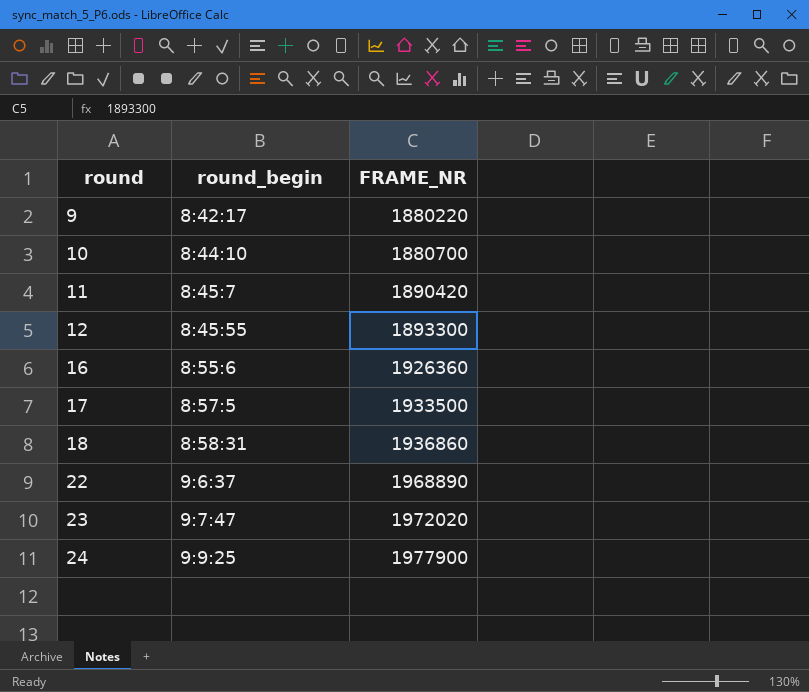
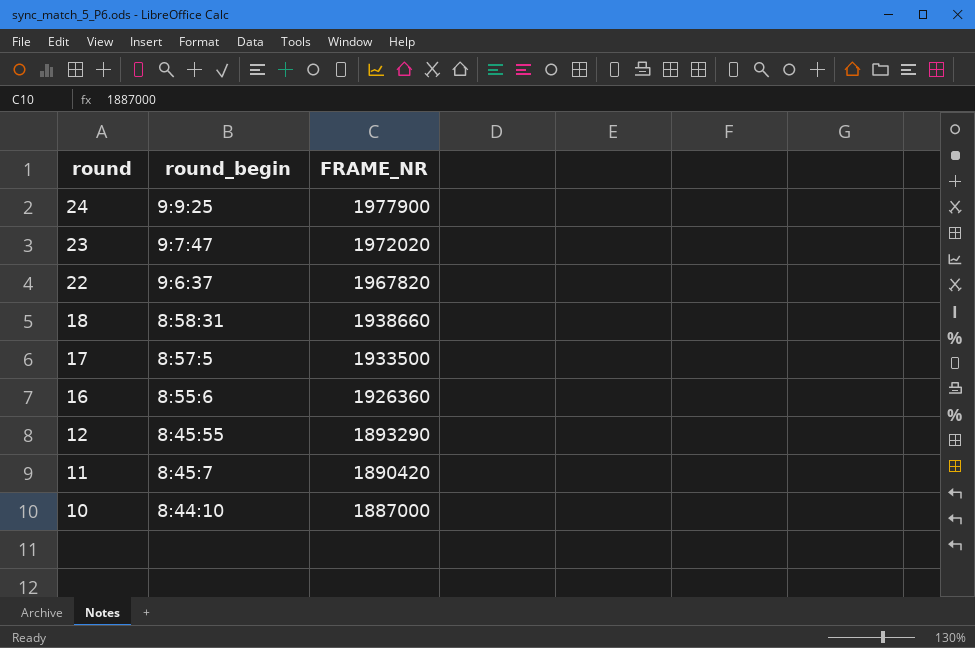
row order: round ascending -> round descending
row 9: 8:42:17 | 1880220 -> none
22 | FRAME_NR: 1968890 -> 1967820
18 | FRAME_NR: 1936860 -> 1938660
12 | FRAME_NR: 1893300 -> 1893290
10 | FRAME_NR: 1880700 -> 1887000

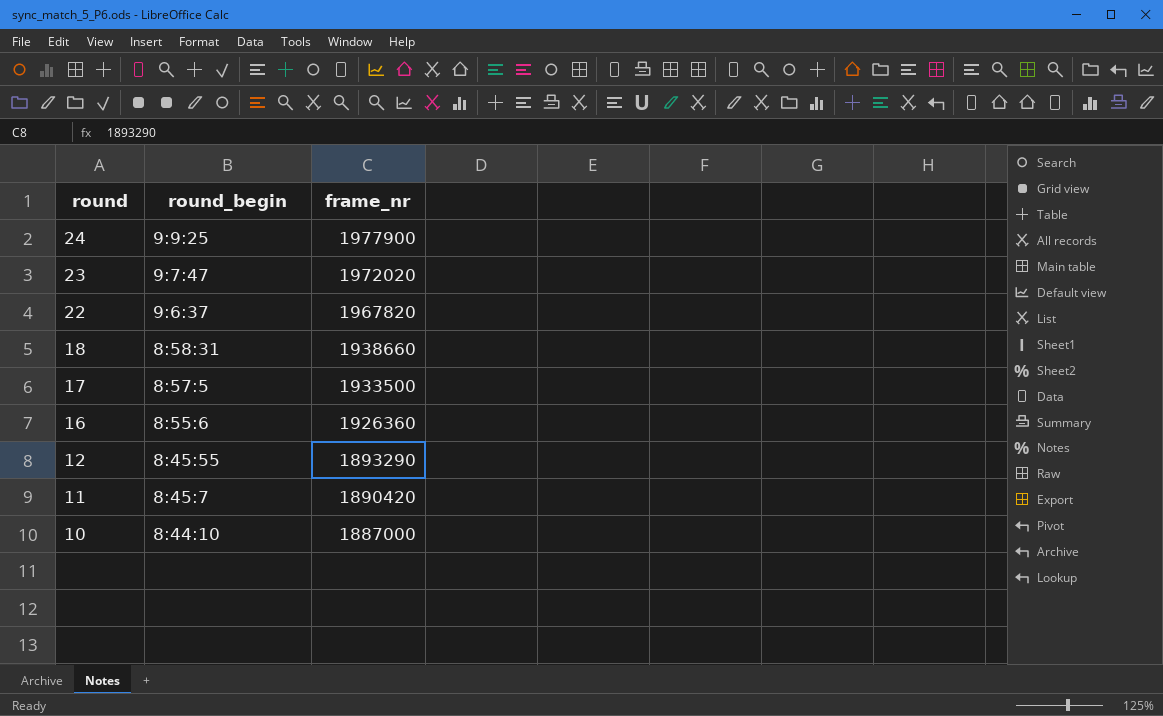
column name: FRAME_NR -> frame_nr

